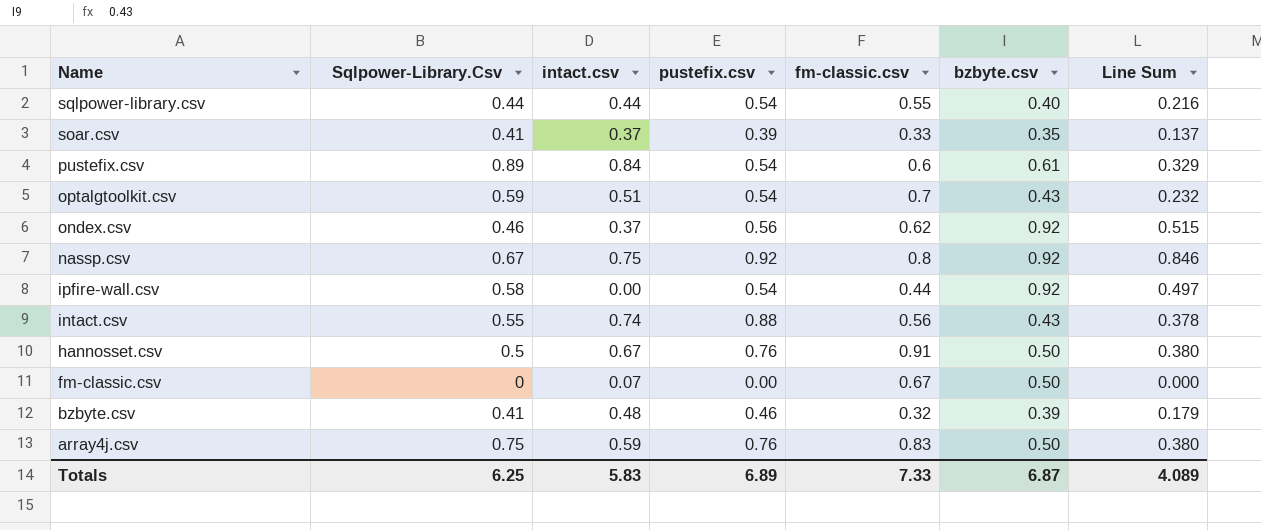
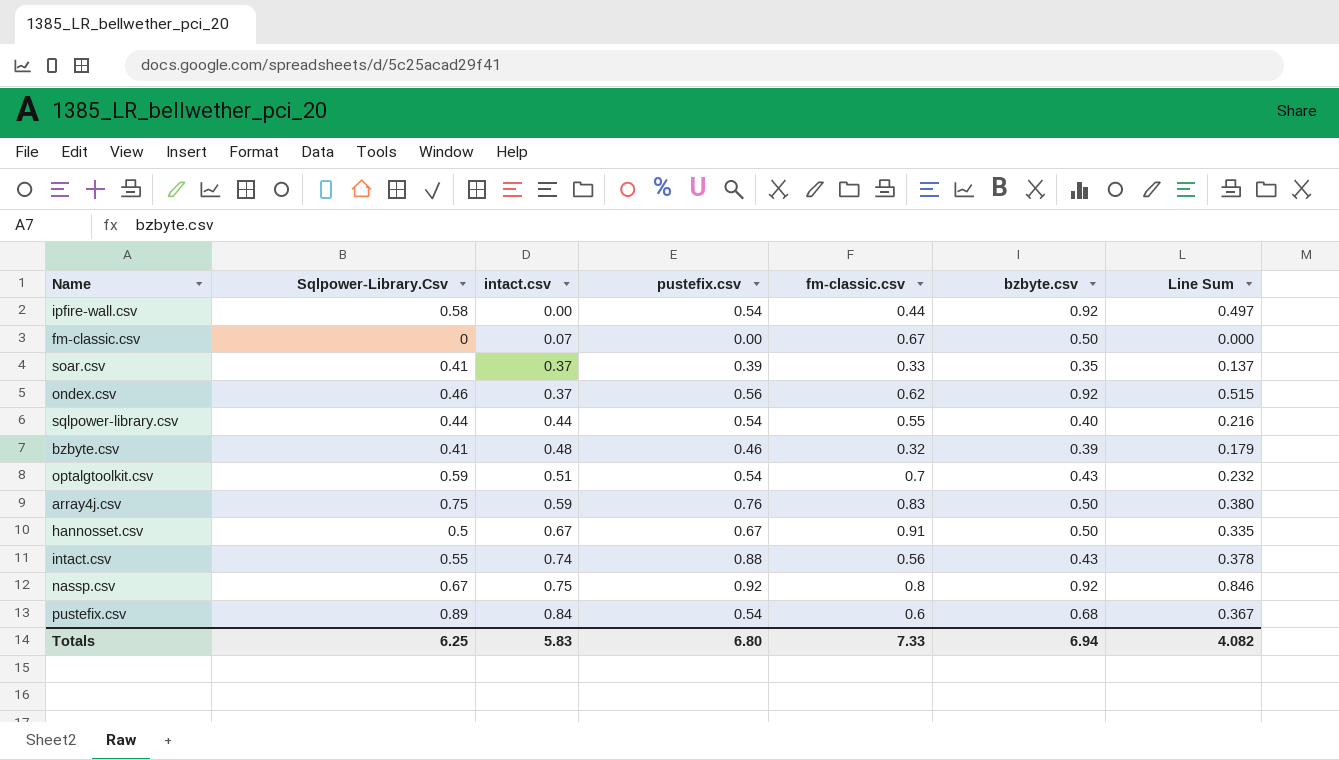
row order: Name descending -> intact.csv ascending
hannosset.csv | pustefix.csv: 0.76 -> 0.67
hannosset.csv | Line Sum: 0.380 -> 0.335
pustefix.csv | bzbyte.csv: 0.61 -> 0.68
pustefix.csv | Line Sum: 0.329 -> 0.367
Totals | pustefix.csv: 6.89 -> 6.80
Totals | bzbyte.csv: 6.87 -> 6.94
Totals | Line Sum: 4.089 -> 4.082

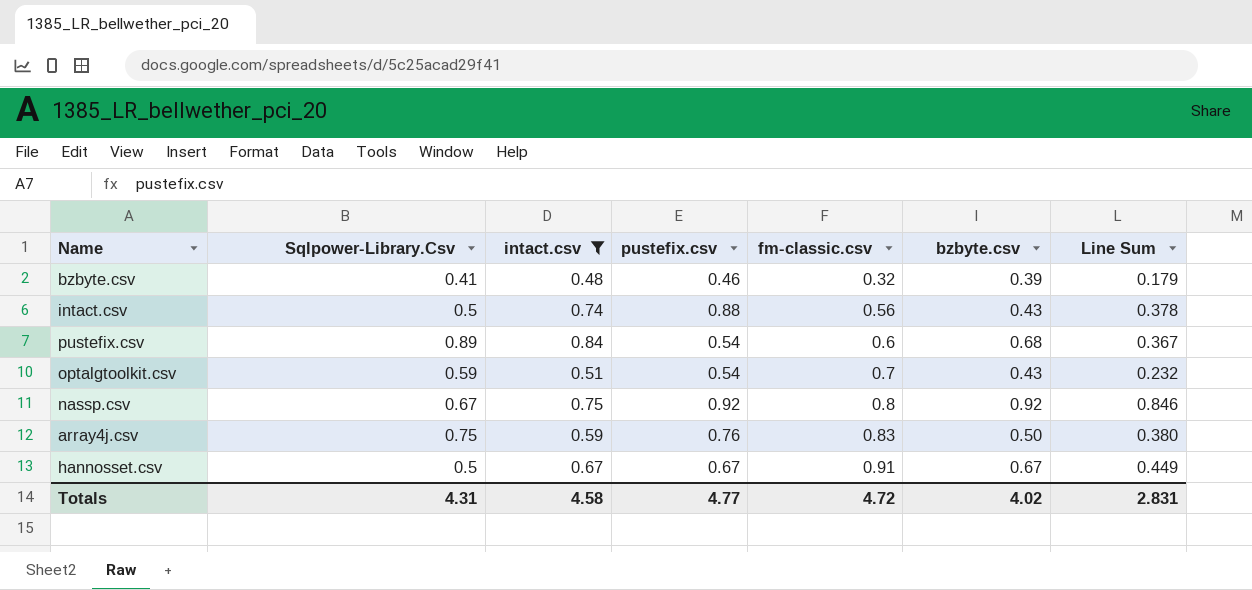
filter: none -> intact.csv >= 0.48
row order: intact.csv ascending -> fm-classic.csv ascending
intact.csv | Sqlpower-Library.Csv: 0.55 -> 0.5
hannosset.csv | bzbyte.csv: 0.50 -> 0.67
hannosset.csv | Line Sum: 0.335 -> 0.449
Totals | Sqlpower-Library.Csv: 6.25 -> 4.31
Totals | intact.csv: 5.83 -> 4.58
Totals | pustefix.csv: 6.80 -> 4.77
Totals | fm-classic.csv: 7.33 -> 4.72
Totals | bzbyte.csv: 6.94 -> 4.02
Totals | Line Sum: 4.082 -> 2.831

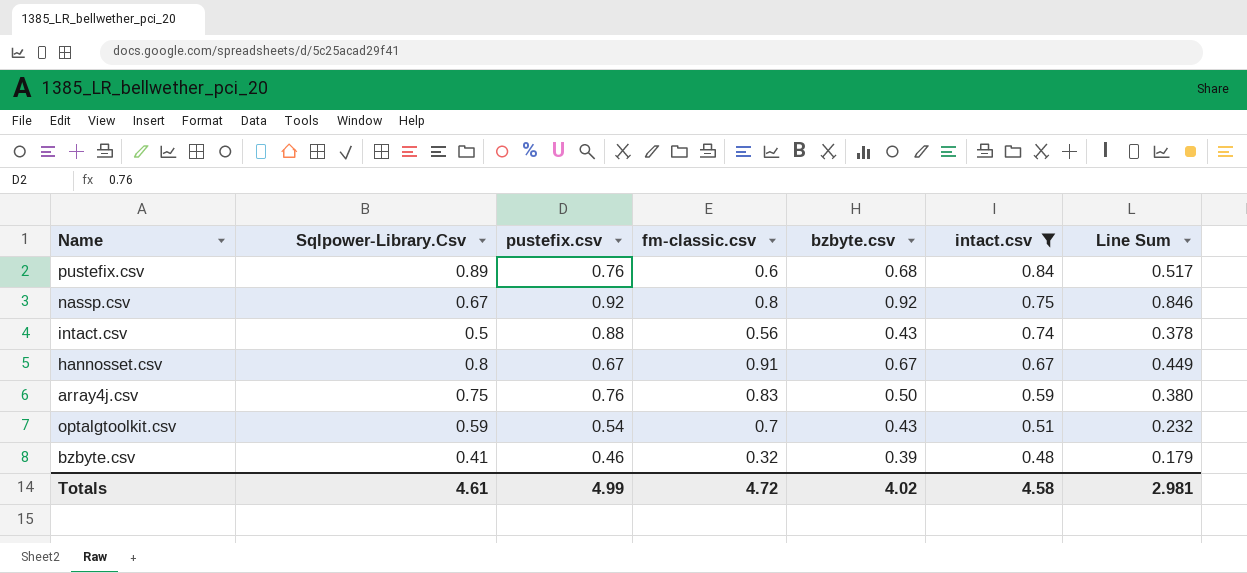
row order: fm-classic.csv ascending -> intact.csv descending
column intact.csv | position: 3 -> 6
pustefix.csv | pustefix.csv: 0.54 -> 0.76
pustefix.csv | Line Sum: 0.367 -> 0.517
hannosset.csv | Sqlpower-Library.Csv: 0.5 -> 0.8
Totals | Sqlpower-Library.Csv: 4.31 -> 4.61
Totals | pustefix.csv: 4.77 -> 4.99
Totals | Line Sum: 2.831 -> 2.981

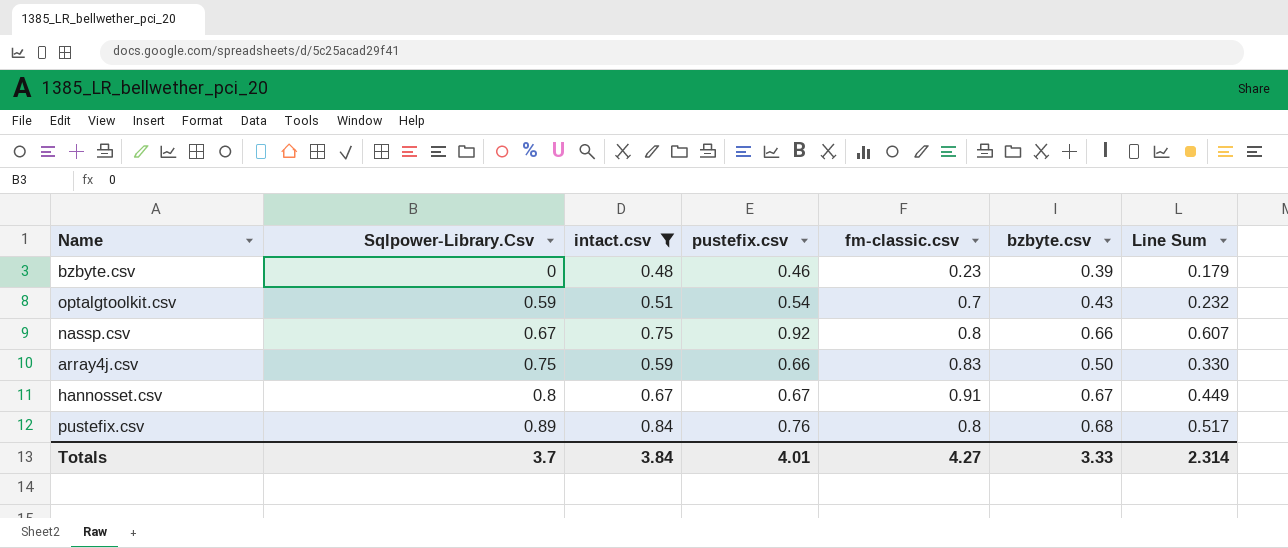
row order: intact.csv descending -> Sqlpower-Library.Csv ascending
column intact.csv | position: 6 -> 3
row intact.csv: 0.5 | 0.88 | 0.56 | 0.43 | 0.74 | 0.378 -> none
bzbyte.csv | Sqlpower-Library.Csv: 0.41 -> 0
bzbyte.csv | fm-classic.csv: 0.32 -> 0.23
nassp.csv | bzbyte.csv: 0.92 -> 0.66
nassp.csv | Line Sum: 0.846 -> 0.607
array4j.csv | pustefix.csv: 0.76 -> 0.66
array4j.csv | Line Sum: 0.380 -> 0.330
pustefix.csv | fm-classic.csv: 0.6 -> 0.8
Totals | Sqlpower-Library.Csv: 4.61 -> 3.7
Totals | intact.csv: 4.58 -> 3.84
Totals | pustefix.csv: 4.99 -> 4.01
Totals | fm-classic.csv: 4.72 -> 4.27
Totals | bzbyte.csv: 4.02 -> 3.33
Totals | Line Sum: 2.981 -> 2.314

